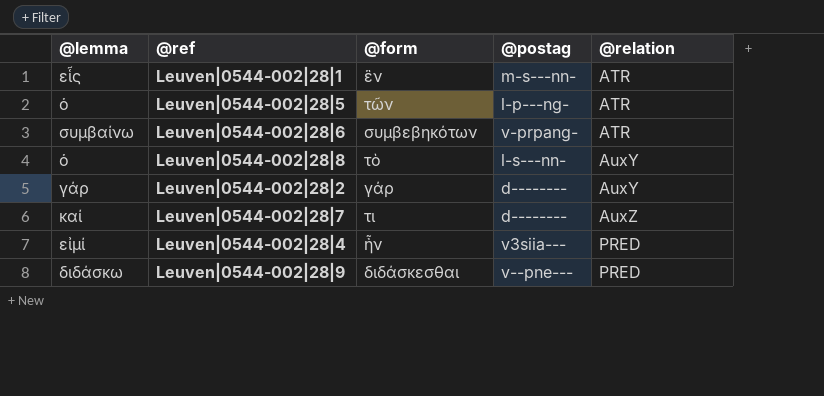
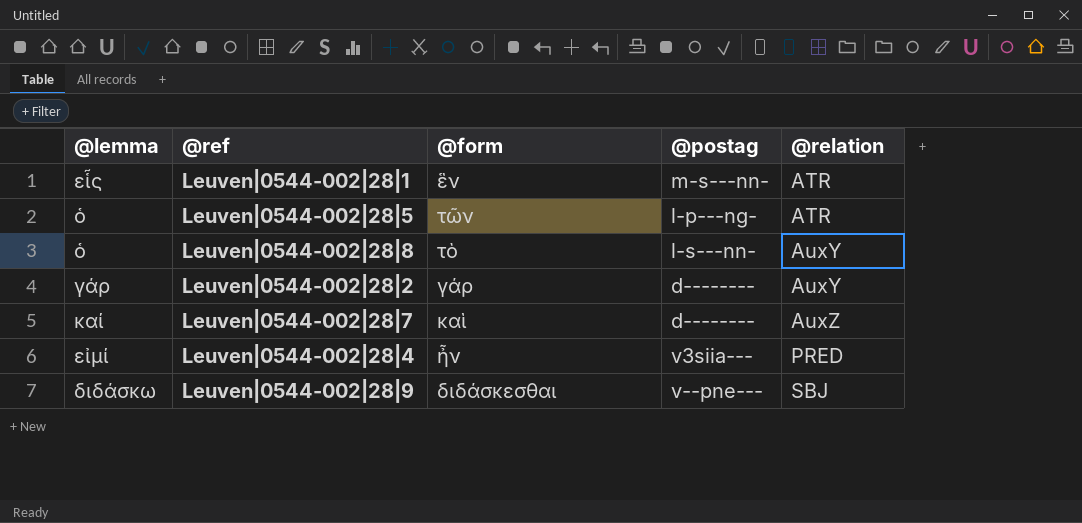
row Leuven|0544-002|28|6: συμβαίνω | συμβεβηκότων | v-prpang- | ATR -> none
Leuven|0544-002|28|7 | @form: τι -> καὶ
Leuven|0544-002|28|9 | @relation: PRED -> SBJ

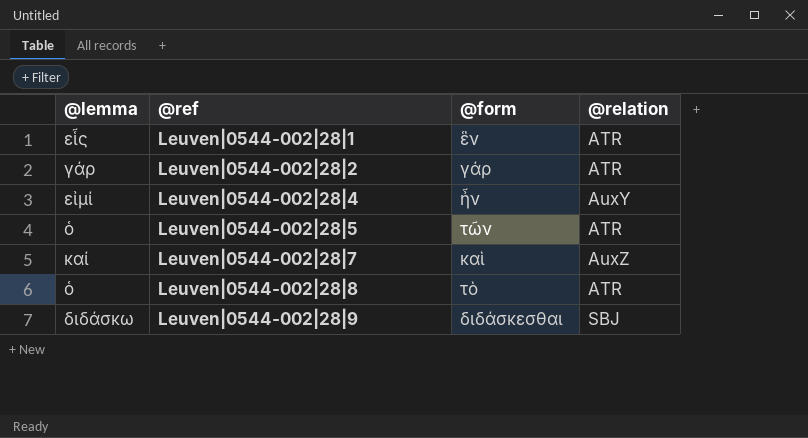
row order: @relation ascending -> @ref ascending
column @postag | position: 4 -> none
Leuven|0544-002|28|2 | @relation: AuxY -> ATR
Leuven|0544-002|28|4 | @relation: PRED -> AuxY
Leuven|0544-002|28|8 | @relation: AuxY -> ATR

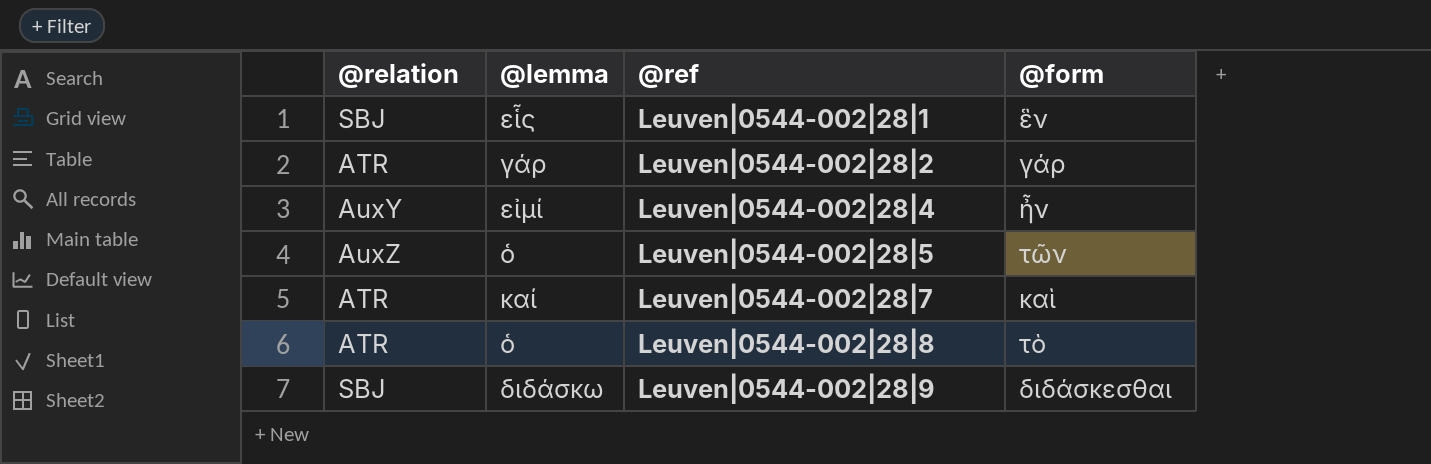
column @relation | position: 4 -> 1
Leuven|0544-002|28|1 | @relation: ATR -> SBJ
Leuven|0544-002|28|5 | @relation: ATR -> AuxZ
Leuven|0544-002|28|7 | @relation: AuxZ -> ATR

